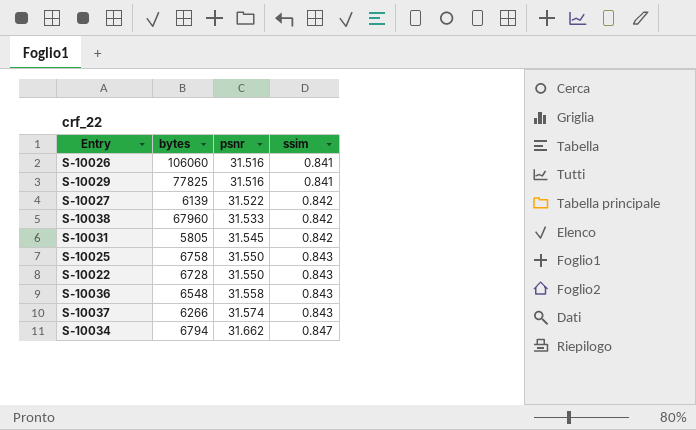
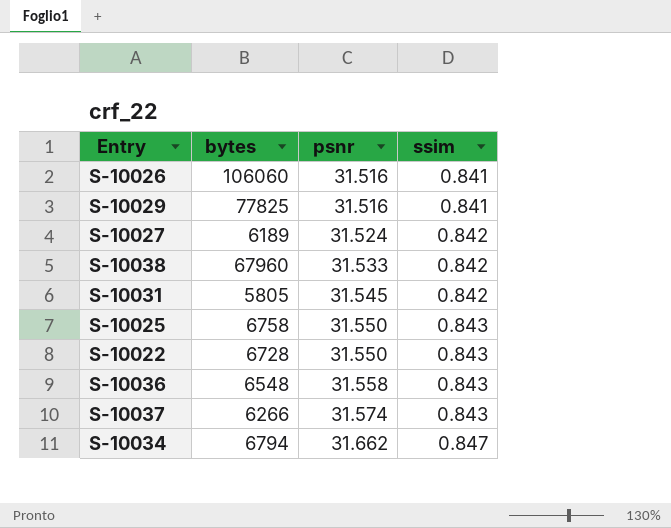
S-10027 | bytes: 6139 -> 6189
S-10027 | psnr: 31.522 -> 31.524

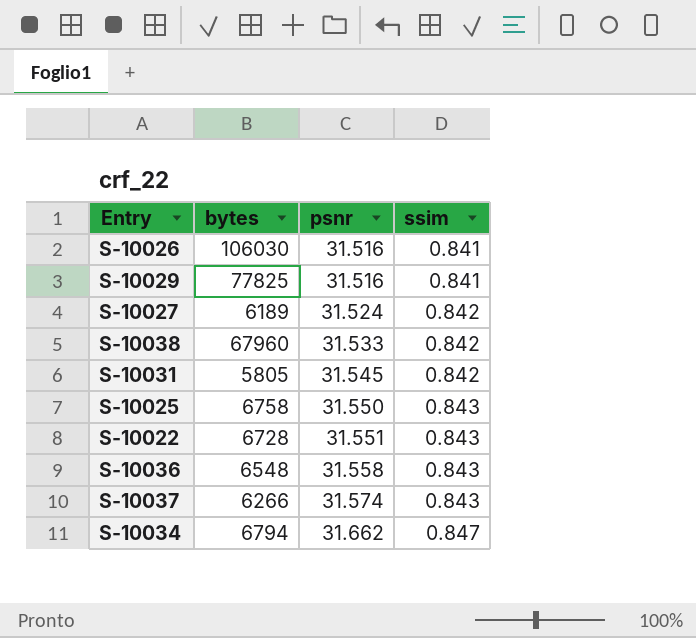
S-10026 | bytes: 106060 -> 106030
S-10022 | psnr: 31.550 -> 31.551

